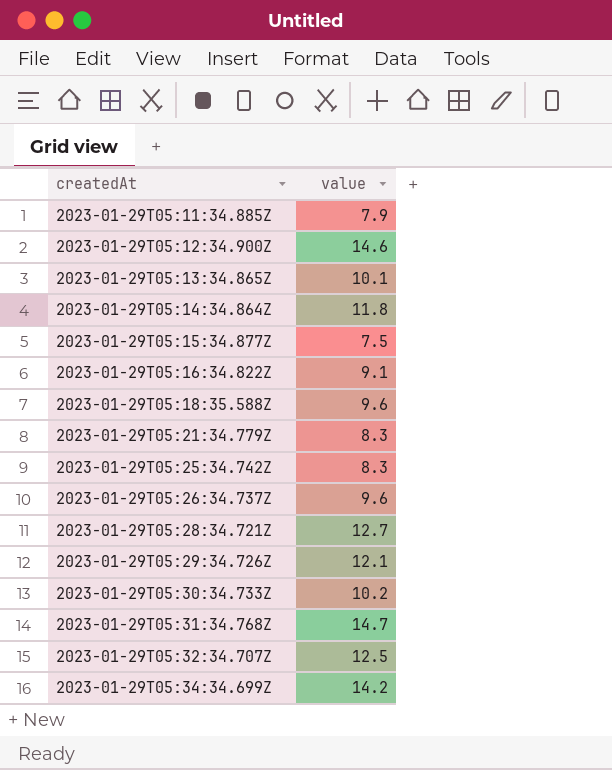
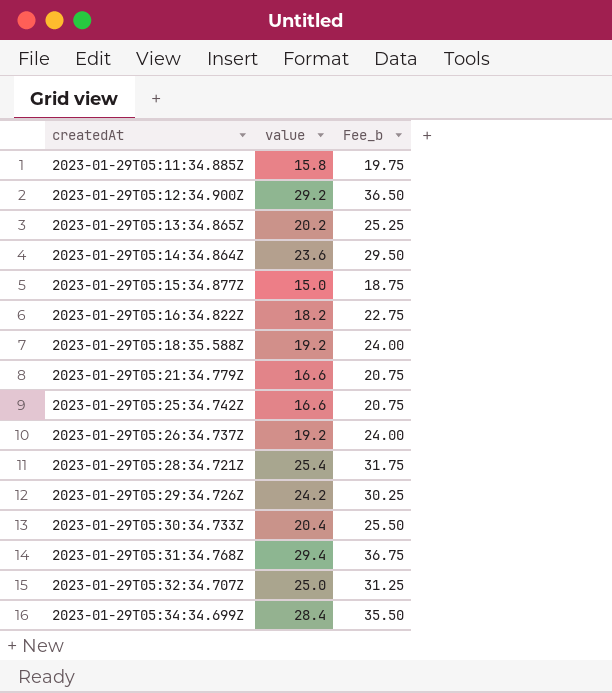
column Fee_b | formula: none -> [value] * 1.25
2023-01-29T05:11:34.885Z | value: 7.9 -> 15.8
2023-01-29T05:12:34.900Z | value: 14.6 -> 29.2
2023-01-29T05:13:34.865Z | value: 10.1 -> 20.2
2023-01-29T05:14:34.864Z | value: 11.8 -> 23.6
2023-01-29T05:15:34.877Z | value: 7.5 -> 15.0
2023-01-29T05:16:34.822Z | value: 9.1 -> 18.2
2023-01-29T05:18:35.588Z | value: 9.6 -> 19.2
2023-01-29T05:21:34.779Z | value: 8.3 -> 16.6
2023-01-29T05:25:34.742Z | value: 8.3 -> 16.6
2023-01-29T05:26:34.737Z | value: 9.6 -> 19.2
2023-01-29T05:28:34.721Z | value: 12.7 -> 25.4
2023-01-29T05:29:34.726Z | value: 12.1 -> 24.2
2023-01-29T05:30:34.733Z | value: 10.2 -> 20.4
2023-01-29T05:31:34.768Z | value: 14.7 -> 29.4
2023-01-29T05:32:34.707Z | value: 12.5 -> 25.0
2023-01-29T05:34:34.699Z | value: 14.2 -> 28.4

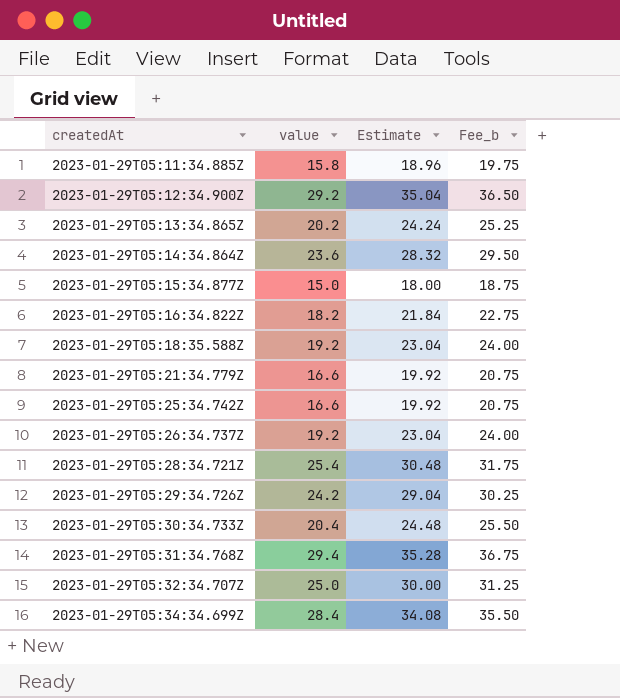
column Estimate | formula: none -> [value] * 1.2

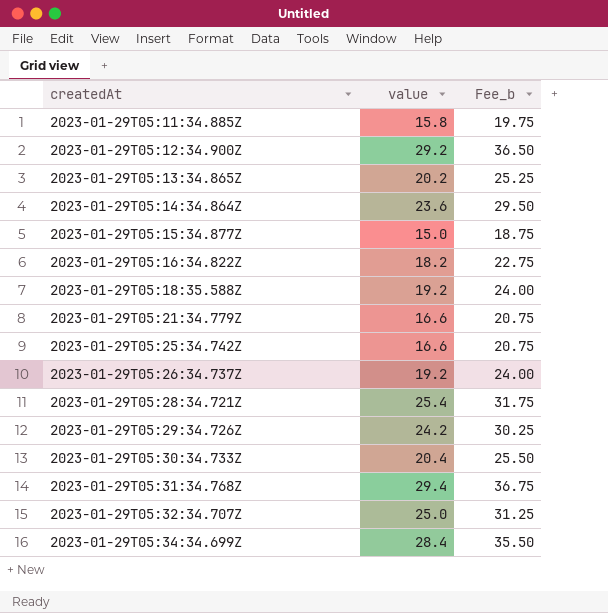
column Estimate | formula: [value] * 1.2 -> none

